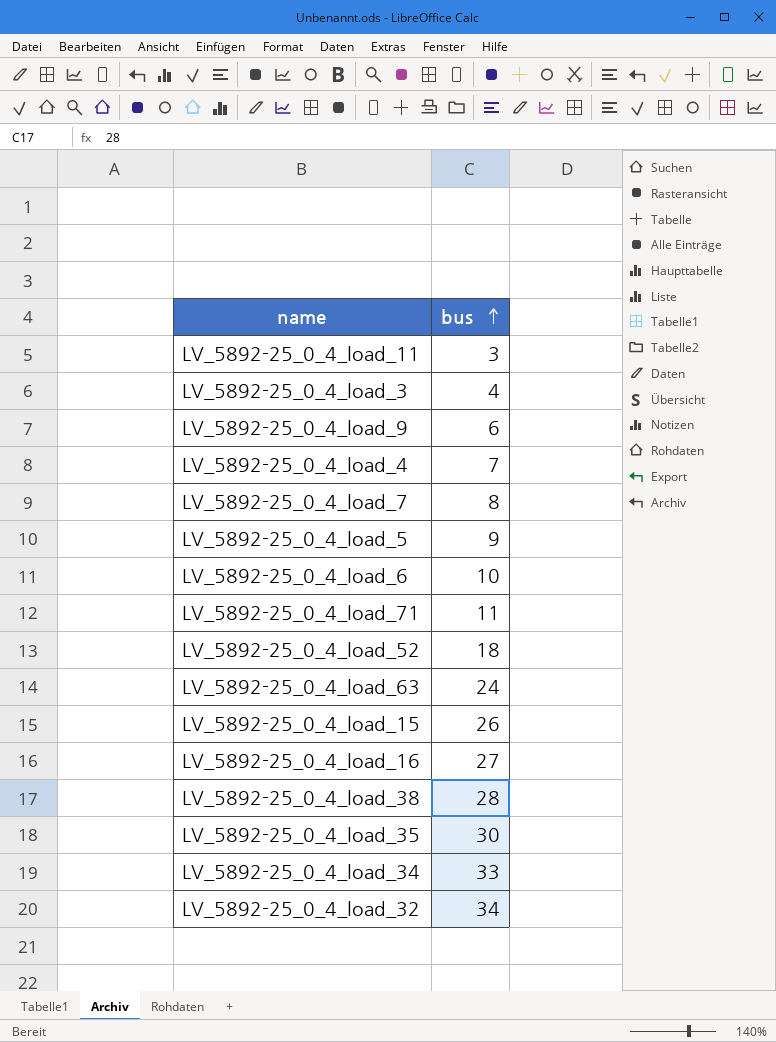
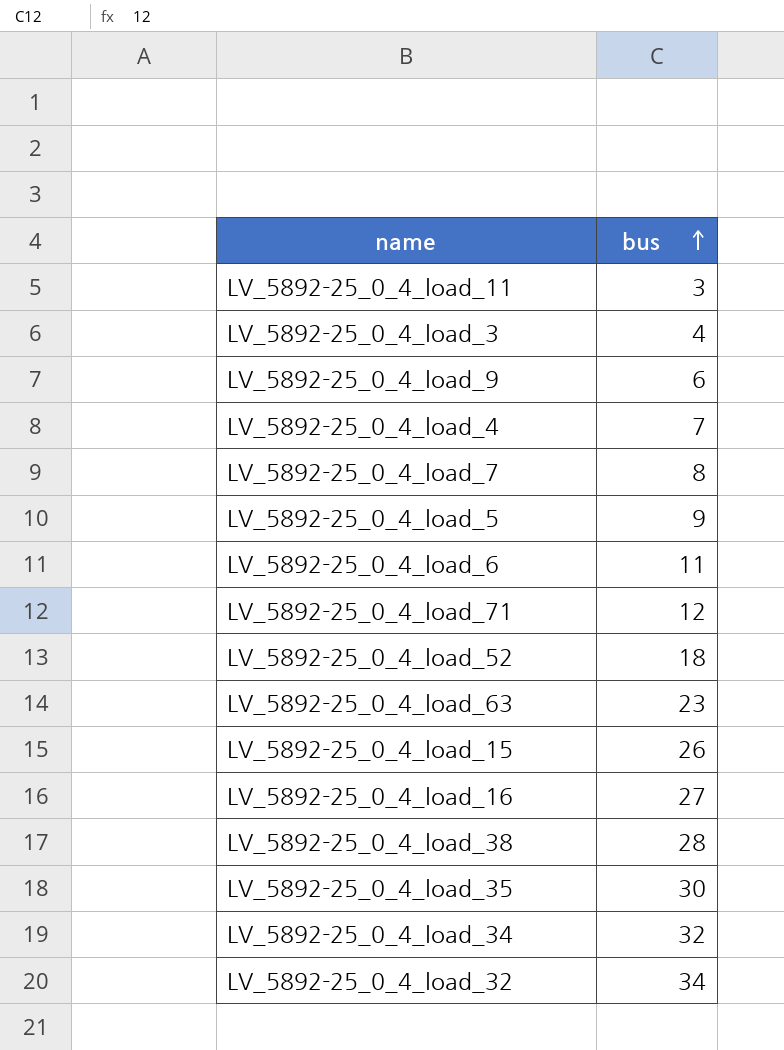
LV_5892-25_0_4_load_6 | bus: 10 -> 11
LV_5892-25_0_4_load_71 | bus: 11 -> 12
LV_5892-25_0_4_load_63 | bus: 24 -> 23
LV_5892-25_0_4_load_34 | bus: 33 -> 32

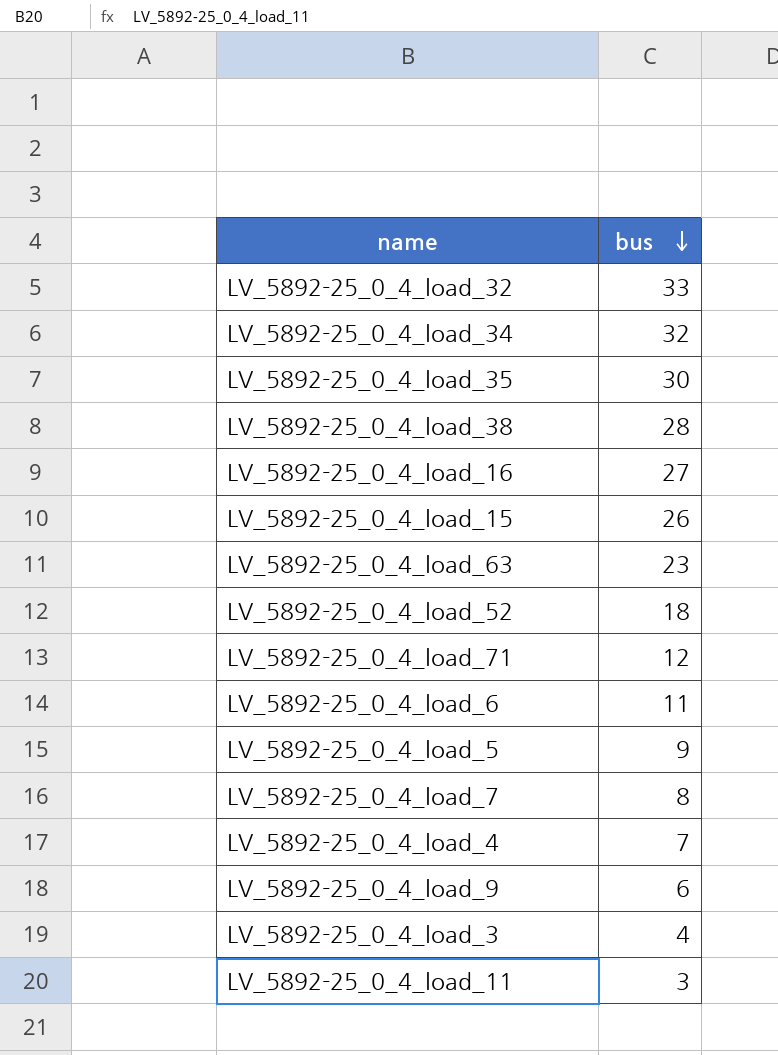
row order: bus ascending -> bus descending
LV_5892-25_0_4_load_32 | bus: 34 -> 33

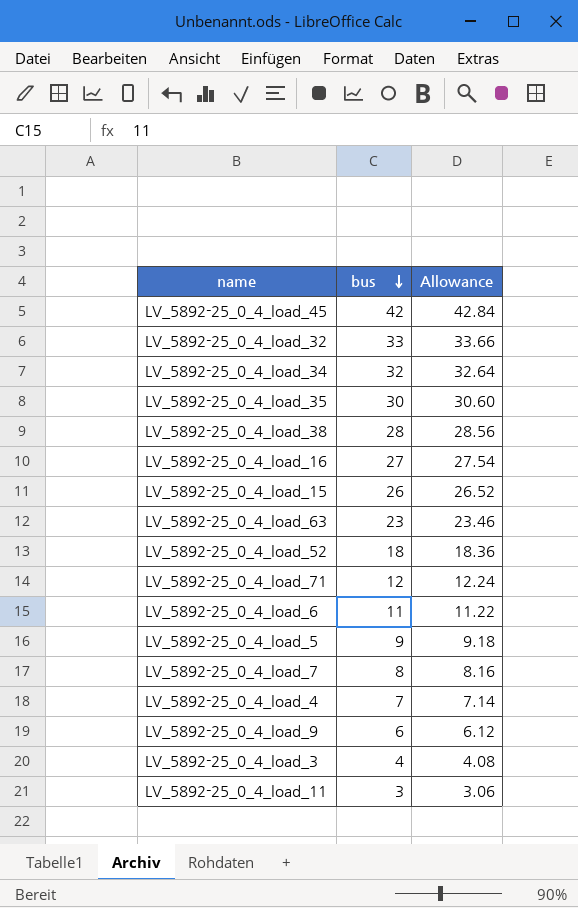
column Allowance | formula: none -> [bus] * 1.02
row LV_5892-25_0_4_load_45: none -> 42 | 42.84

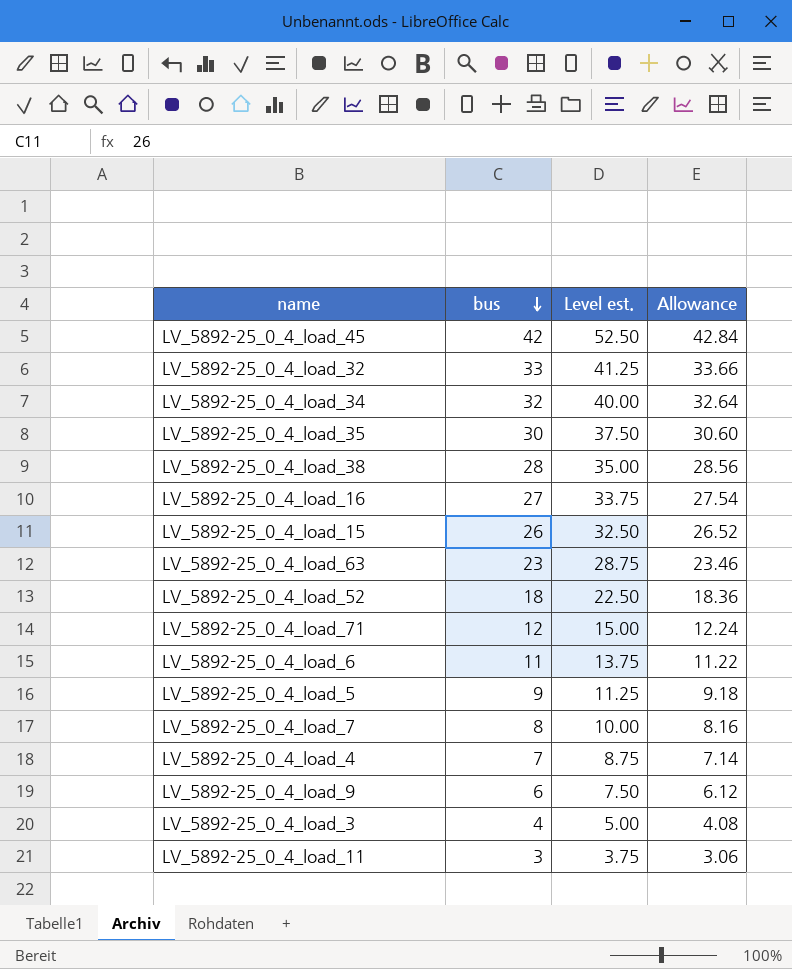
column Level est. | formula: none -> [bus] * 1.25

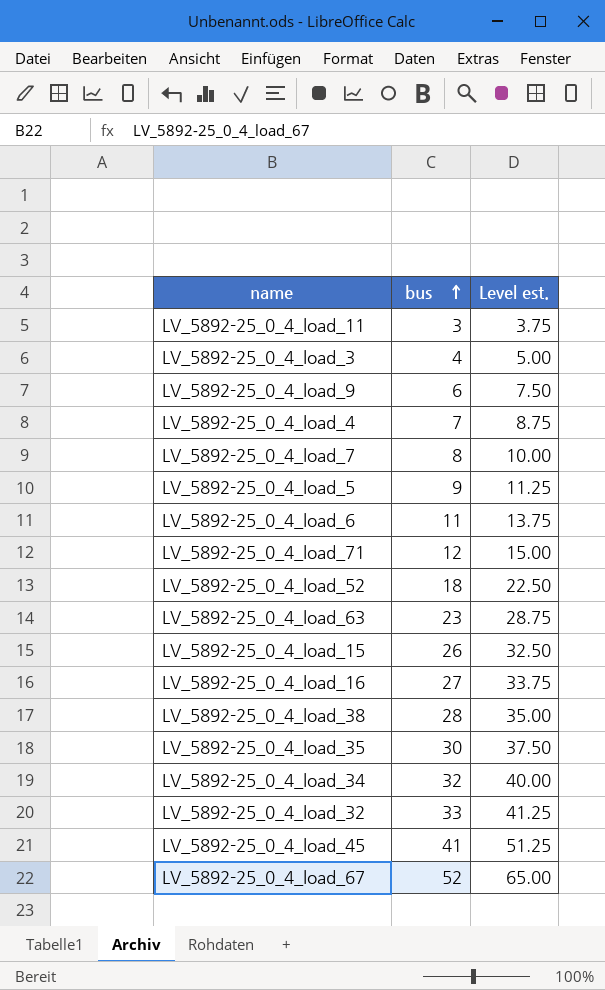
row order: bus descending -> bus ascending
column Allowance | formula: [bus] * 1.02 -> none
LV_5892-25_0_4_load_45 | bus: 42 -> 41
LV_5892-25_0_4_load_45 | Level est.: 52.50 -> 51.25
row LV_5892-25_0_4_load_67: none -> 52 | 65.00

